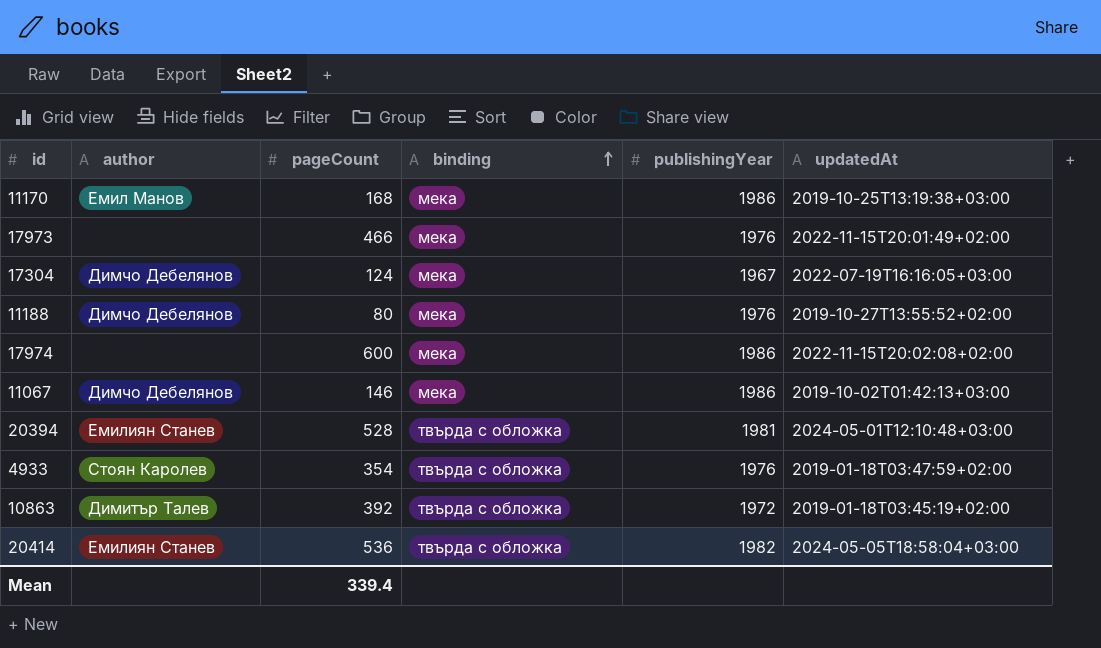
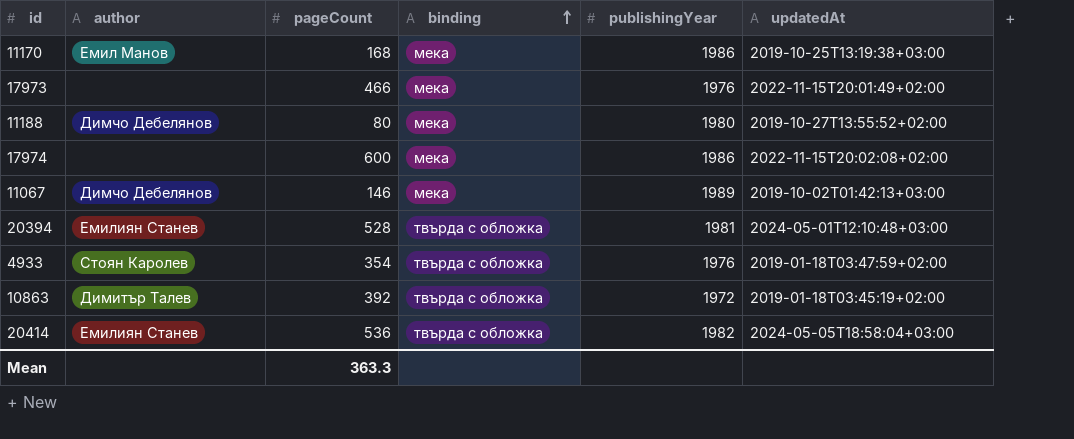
row 17304: Димчо Дебелянов | 124 | мека | 1967 | 2022-07-19T16:16:05+03:00 -> none
11188 | publishingYear: 1976 -> 1980
11067 | publishingYear: 1986 -> 1989
Mean | pageCount: 339.4 -> 363.3

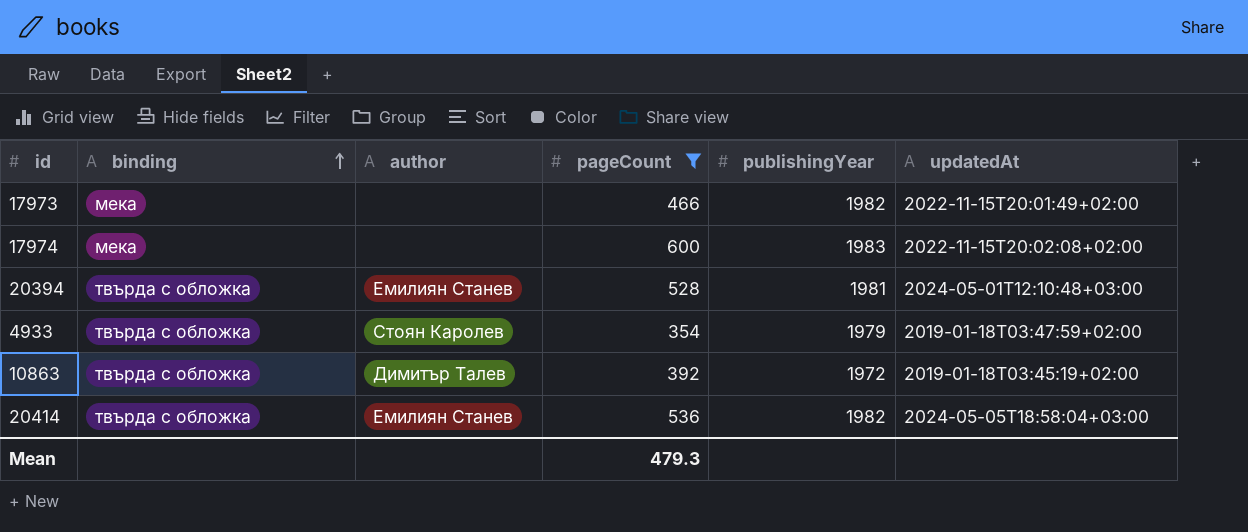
filter: none -> pageCount >= 354
column binding | position: 4 -> 2
17973 | publishingYear: 1976 -> 1982
17974 | publishingYear: 1986 -> 1983
4933 | publishingYear: 1976 -> 1979
Mean | pageCount: 363.3 -> 479.3

